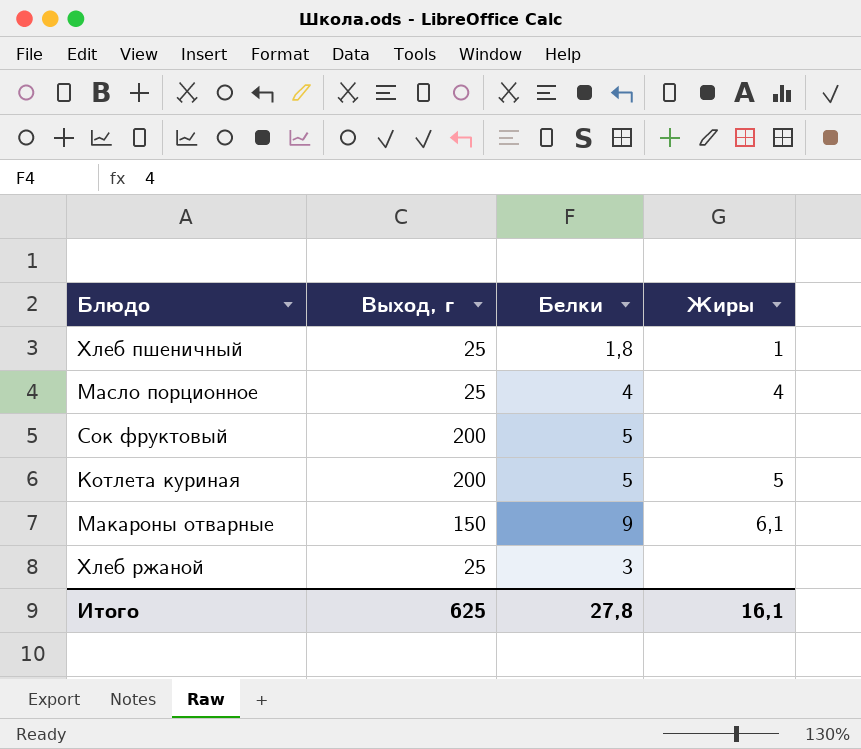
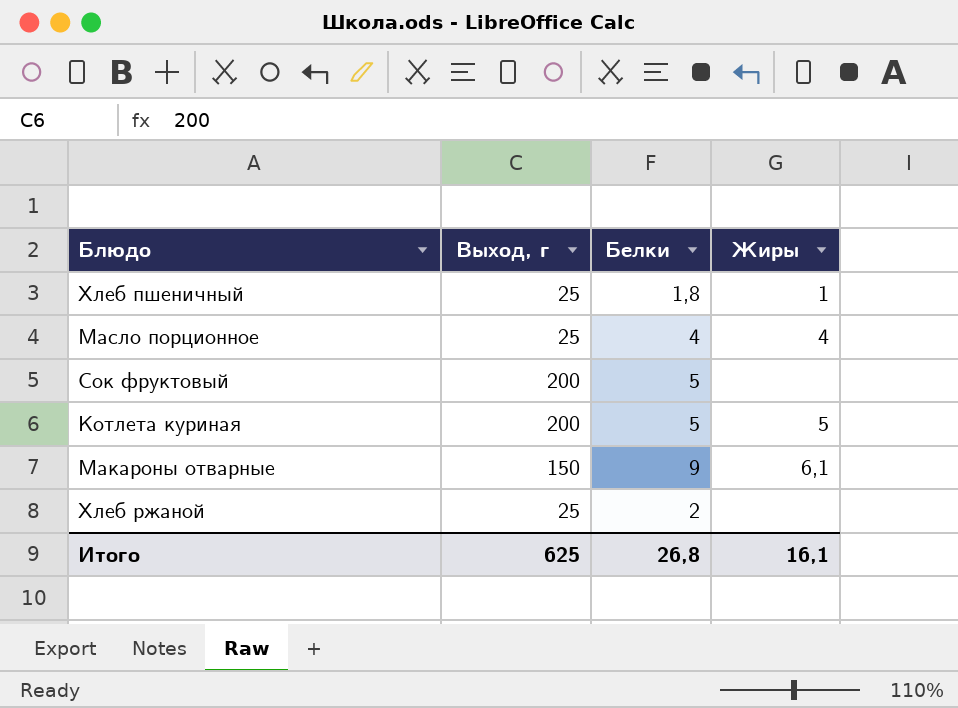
Хлеб ржаной | Белки: 3 -> 2
Итого | Белки: 27,8 -> 26,8

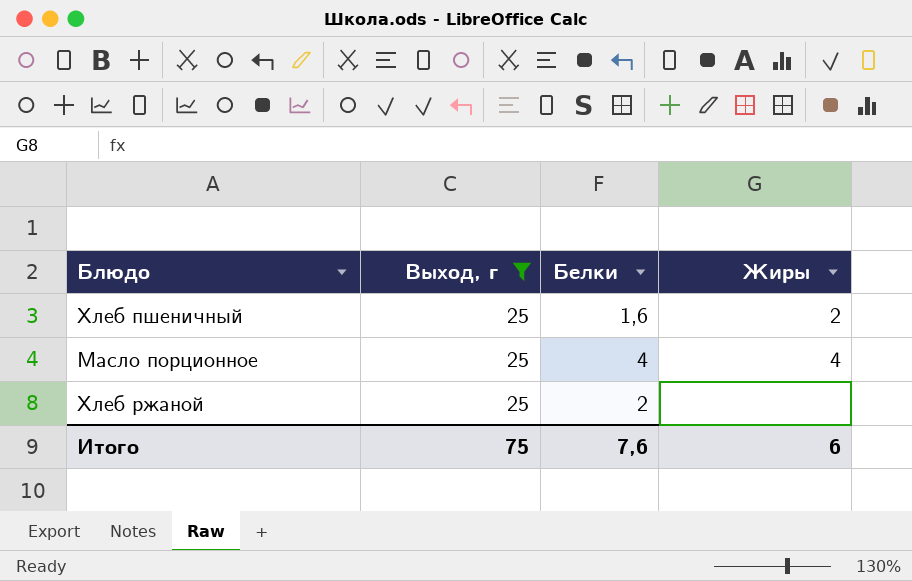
filter: none -> Выход, г = 25
Хлеб пшеничный | Белки: 1,8 -> 1,6
Хлеб пшеничный | Жиры: 1 -> 2
Итого | Выход, г: 625 -> 75
Итого | Белки: 26,8 -> 7,6
Итого | Жиры: 16,1 -> 6

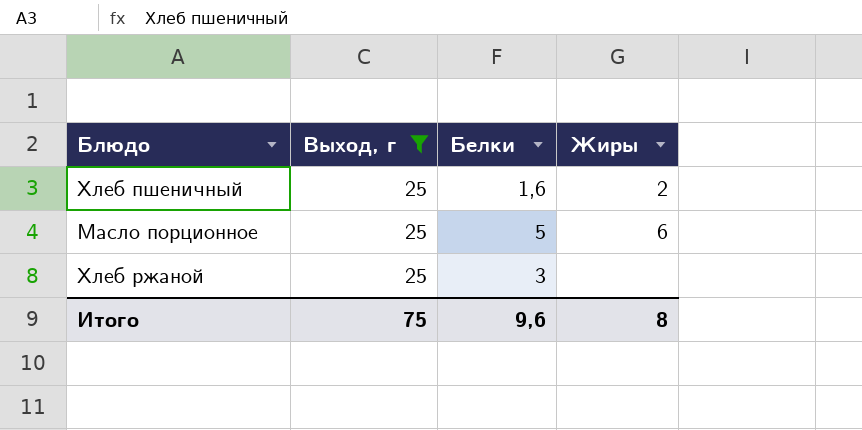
Масло порционное | Белки: 4 -> 5
Масло порционное | Жиры: 4 -> 6
Хлеб ржаной | Белки: 2 -> 3
Итого | Белки: 7,6 -> 9,6
Итого | Жиры: 6 -> 8

